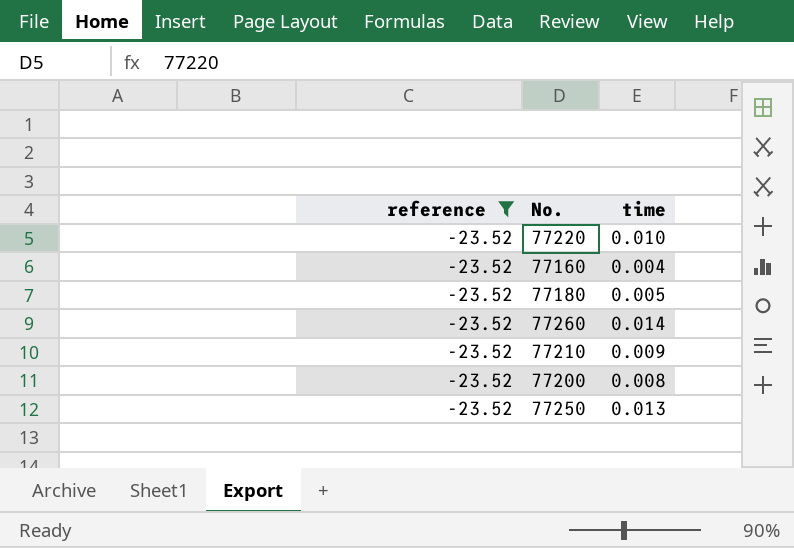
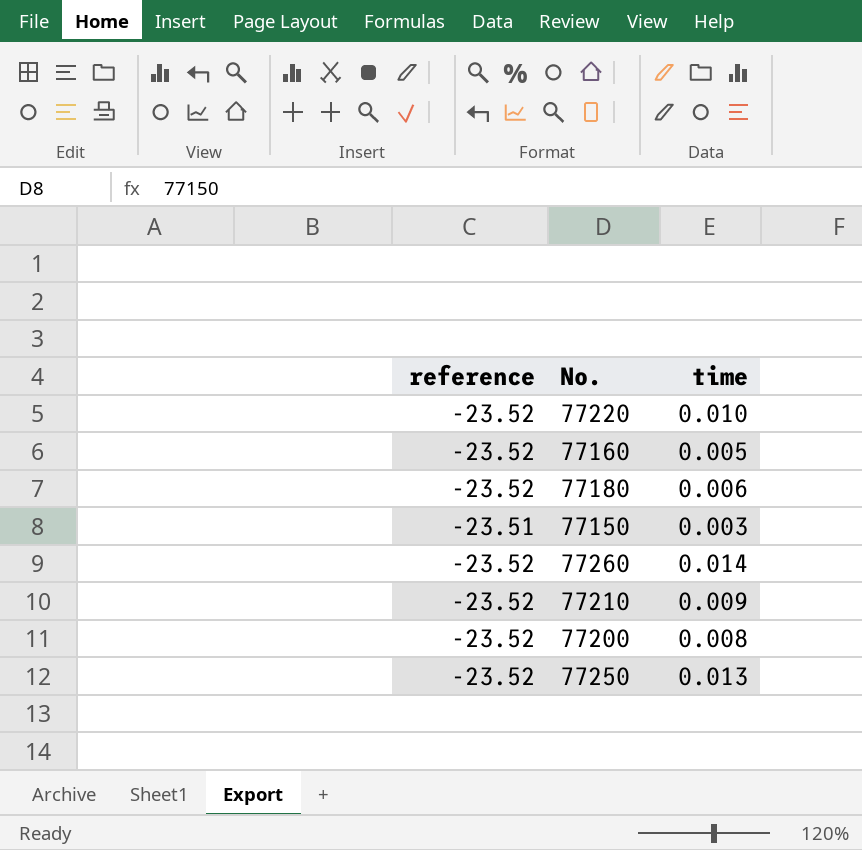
filter: reference = -23.52 -> none
77160 | time: 0.004 -> 0.005
77180 | time: 0.005 -> 0.006

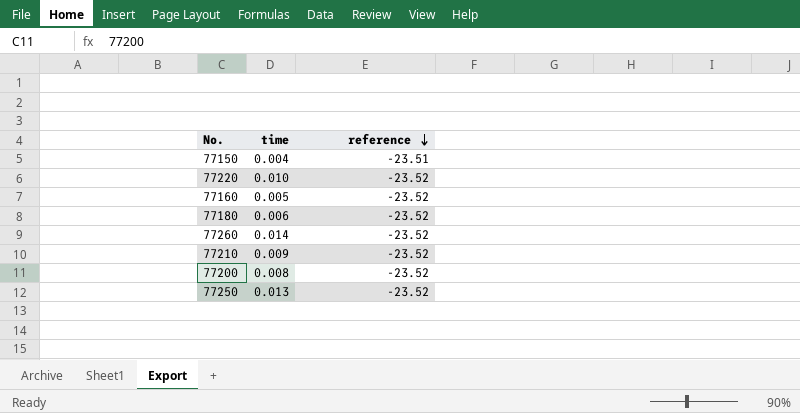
row order: none -> reference descending
column reference | position: 1 -> 3
77150 | time: 0.003 -> 0.004

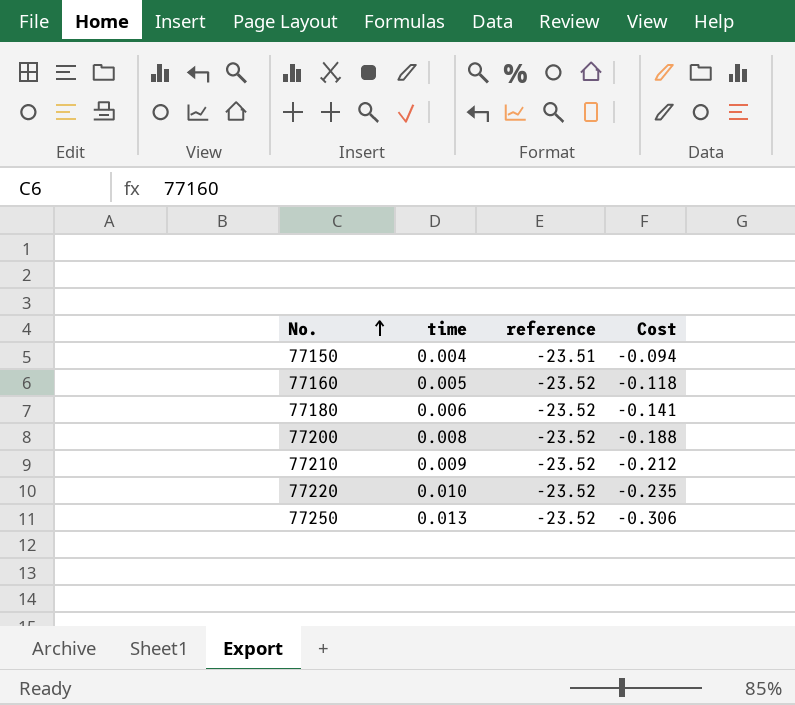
row order: reference descending -> No. ascending
column Cost | formula: none -> [time] * [reference]
row 77260: 0.014 | -23.52 -> none

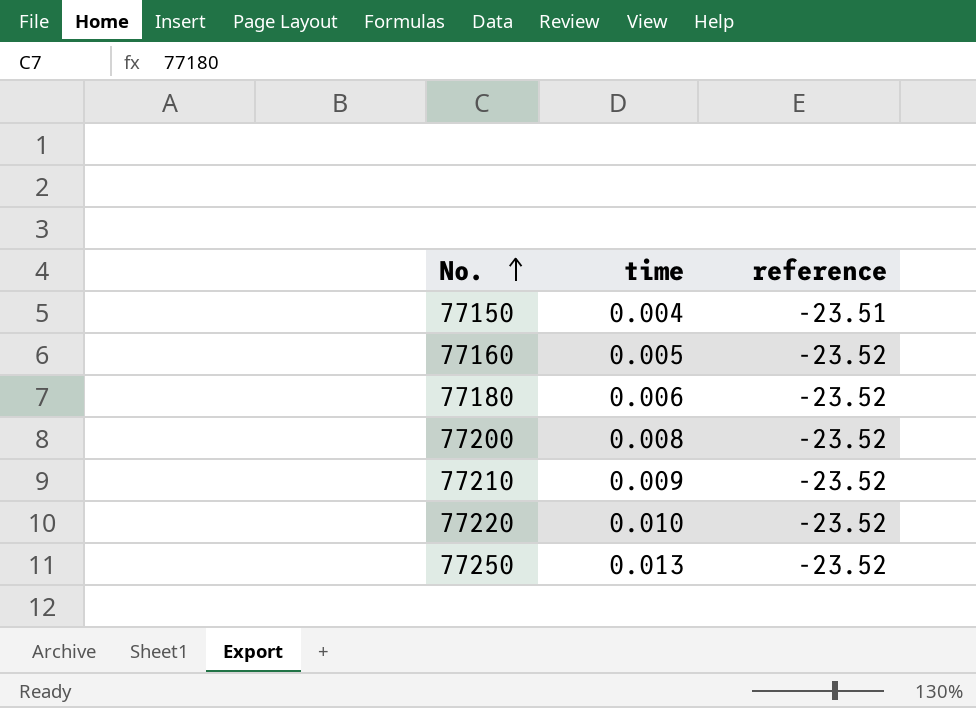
column Cost | formula: [time] * [reference] -> none

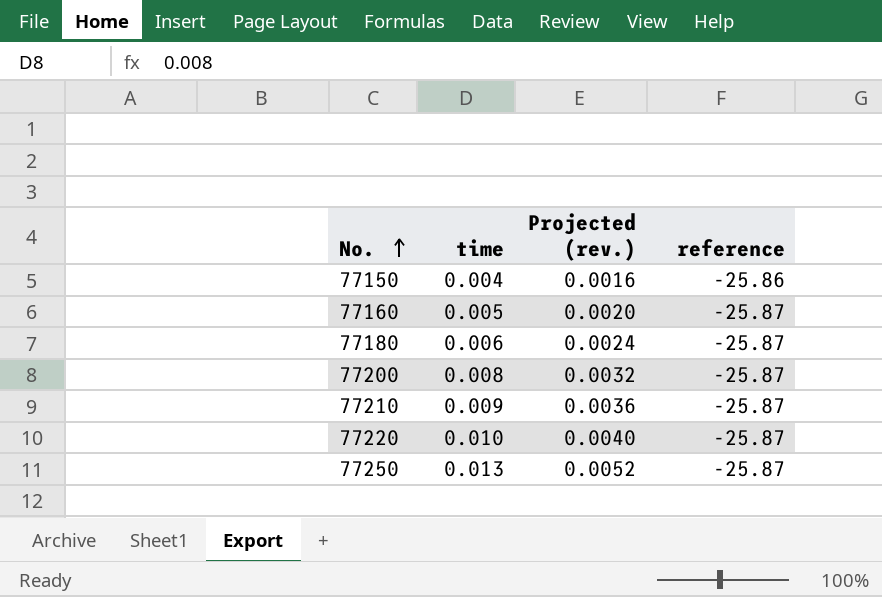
column Projected (rev.) | formula: none -> [time] * 0.4
77150 | reference: -23.51 -> -25.86
77160 | reference: -23.52 -> -25.87
77180 | reference: -23.52 -> -25.87
77200 | reference: -23.52 -> -25.87
77210 | reference: -23.52 -> -25.87
77220 | reference: -23.52 -> -25.87
77250 | reference: -23.52 -> -25.87

